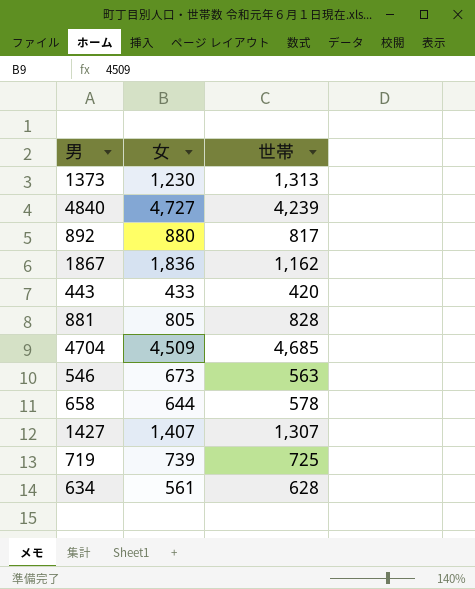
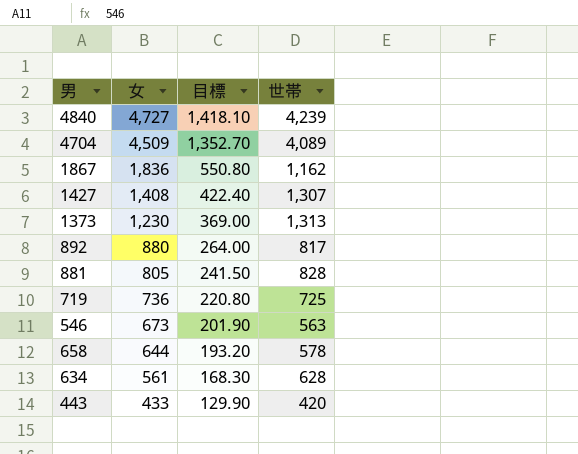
row order: none -> 女 descending
column 目標 | formula: none -> [女] * 0.3
4704 | 世帯: 4,685 -> 4,089
1427 | 女: 1,407 -> 1,408
719 | 女: 739 -> 736

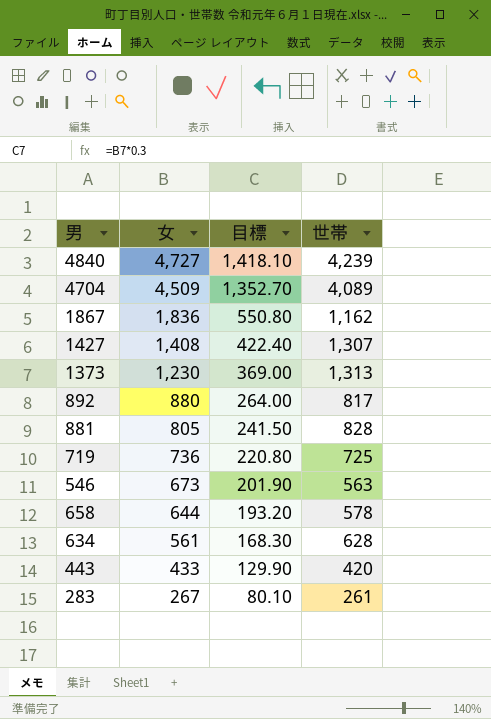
row 283: none -> 267 | 80.10 | 261

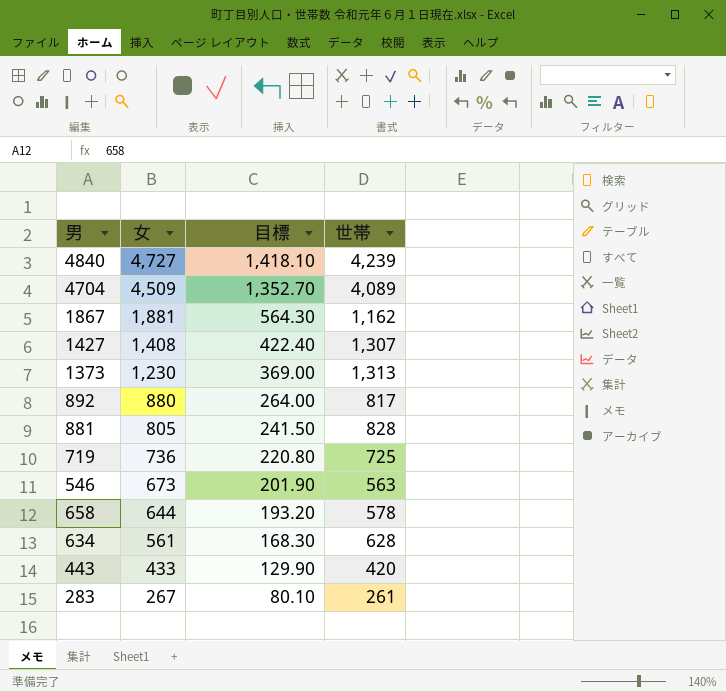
1867 | 女: 1,836 -> 1,881
1867 | 目標: 550.80 -> 564.30

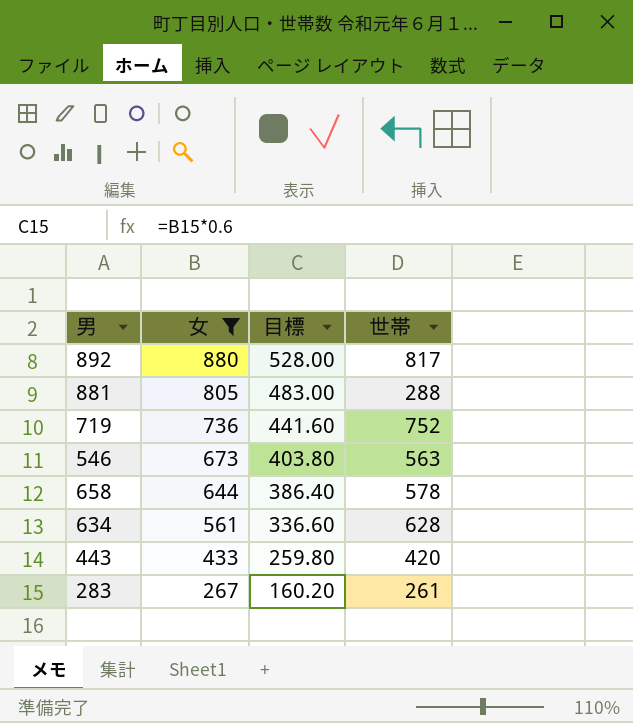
filter: none -> 女 <= 880
column 目標 | formula: [女] * 0.3 -> [女] * 0.6
881 | 世帯: 828 -> 288
719 | 世帯: 725 -> 752

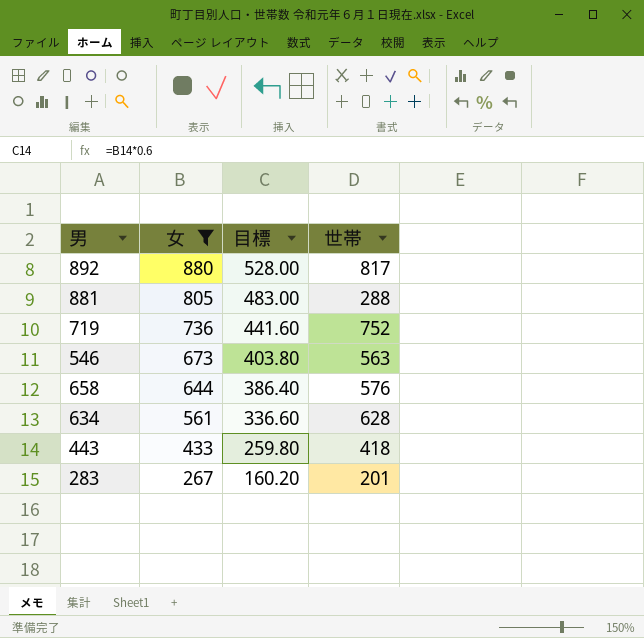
658 | 世帯: 578 -> 576
443 | 世帯: 420 -> 418
283 | 世帯: 261 -> 201

